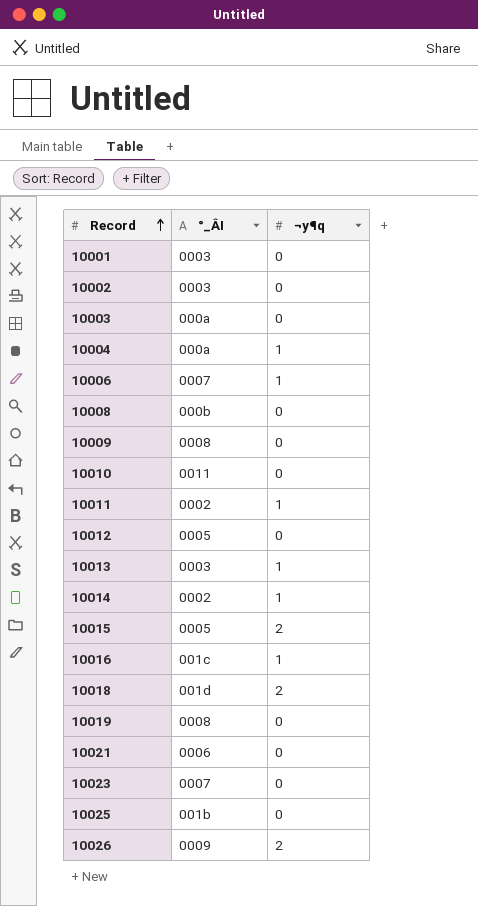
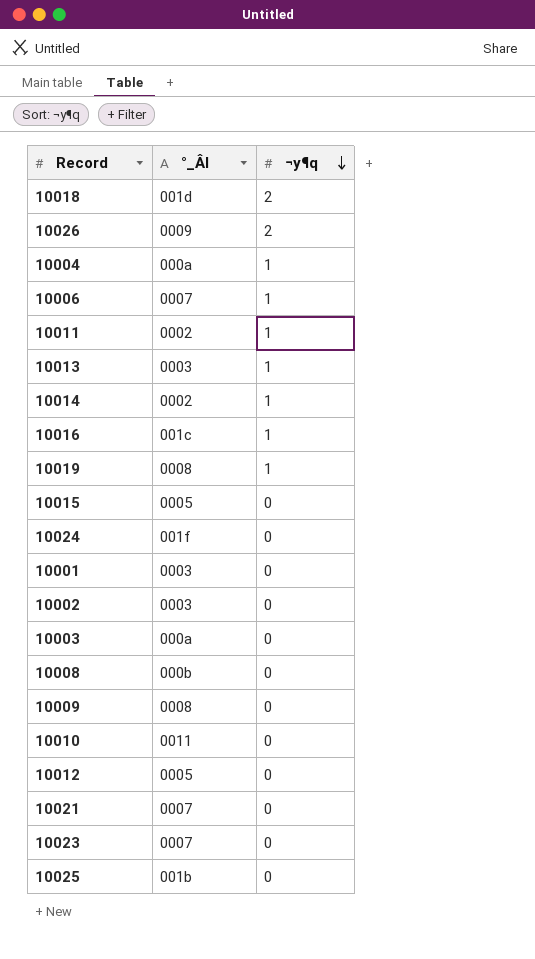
row order: Record ascending -> ¬y¶q descending
10019 | ¬y¶q: 0 -> 1
10015 | ¬y¶q: 2 -> 0
row 10024: none -> 001f | 0
10021 | °_ÂI: 0006 -> 0007

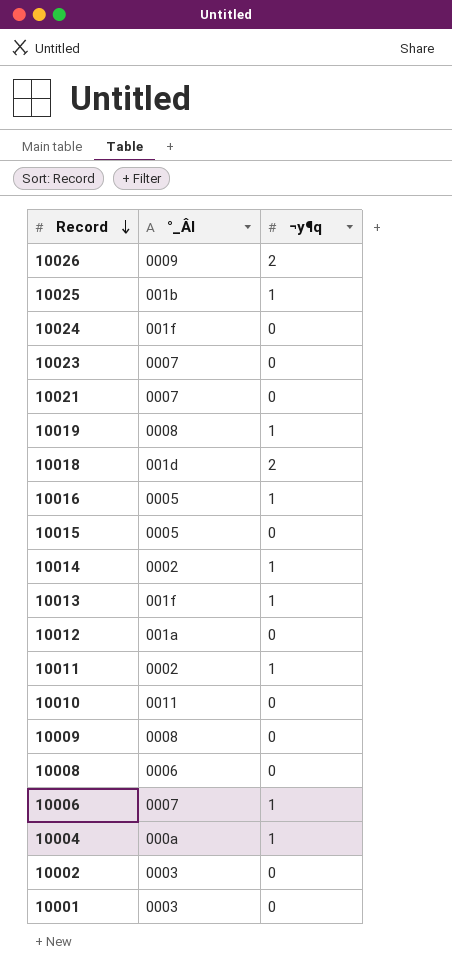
row order: ¬y¶q descending -> Record descending
row 10003: 000a | 0 -> none
10025 | ¬y¶q: 0 -> 1
10016 | °_ÂI: 001c -> 0005
10013 | °_ÂI: 0003 -> 001f
10012 | °_ÂI: 0005 -> 001a
10008 | °_ÂI: 000b -> 0006

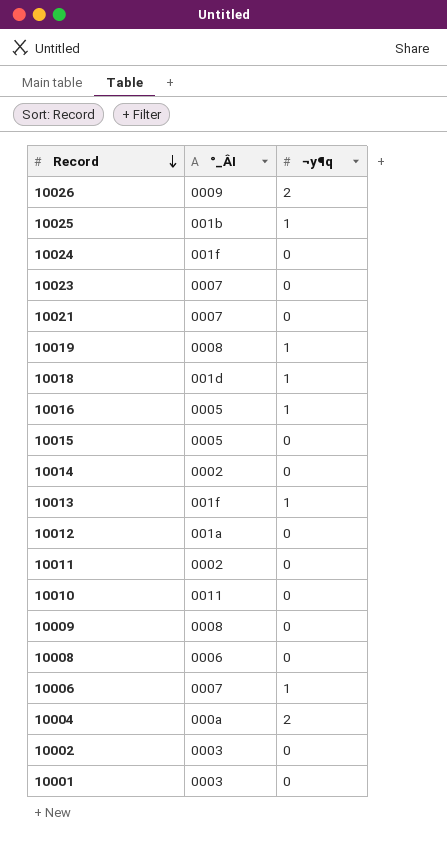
10018 | ¬y¶q: 2 -> 1
10014 | ¬y¶q: 1 -> 0
10011 | ¬y¶q: 1 -> 0
10004 | ¬y¶q: 1 -> 2

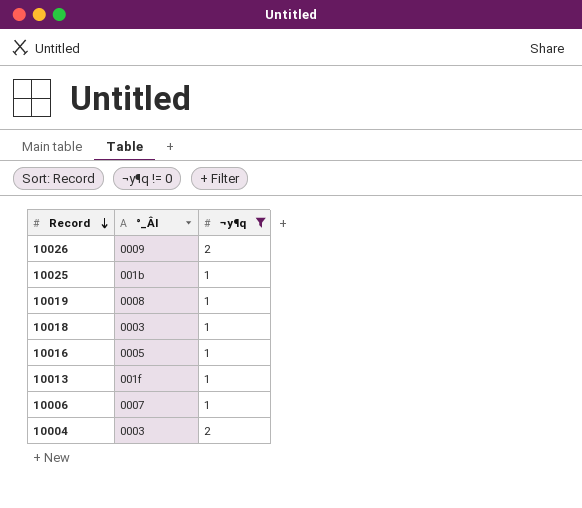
filter: none -> ¬y¶q != 0
10018 | °_ÂI: 001d -> 0003
10004 | °_ÂI: 000a -> 0003

